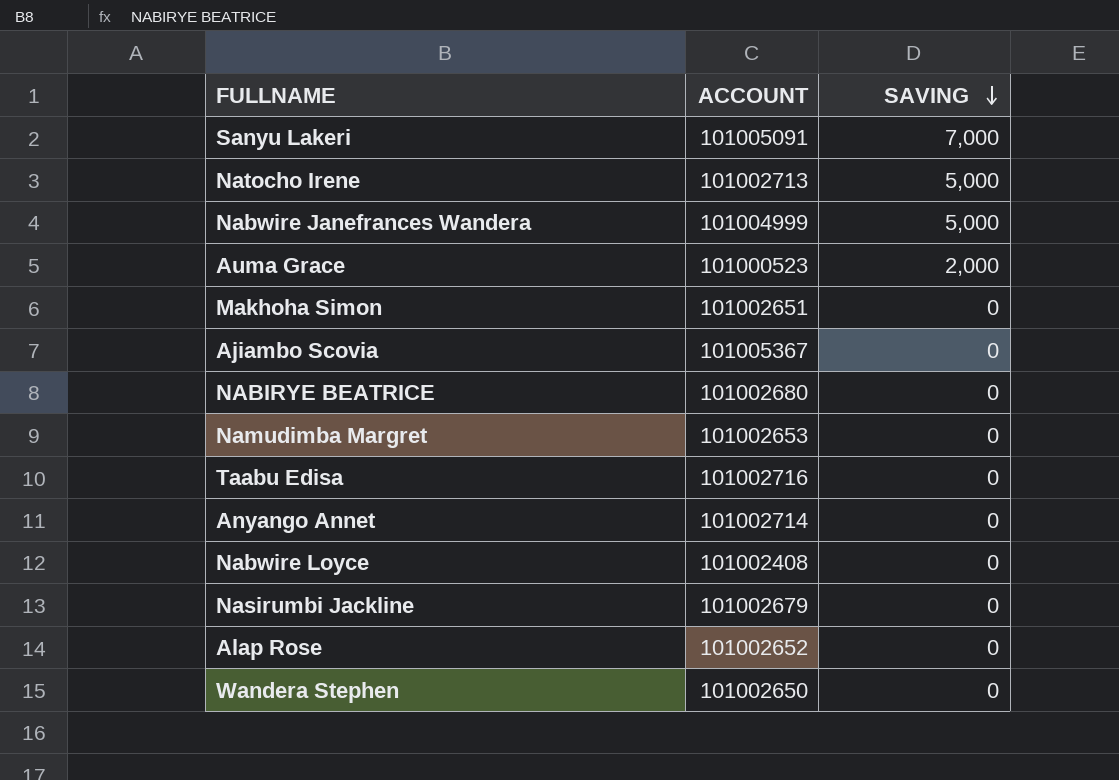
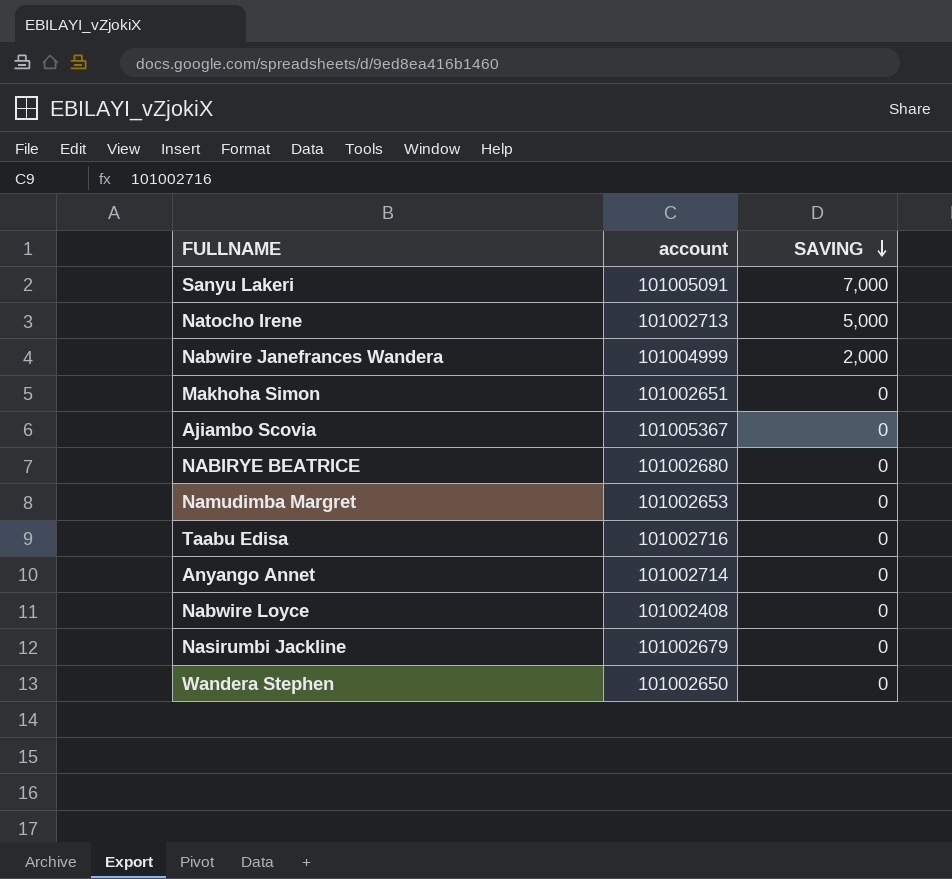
column name: ACCOUNT -> account
row Auma Grace: 101000523 | 2,000 -> none
row Alap Rose: 101002652 | 0 -> none
Nabwire Janefrances Wandera | SAVING: 5,000 -> 2,000

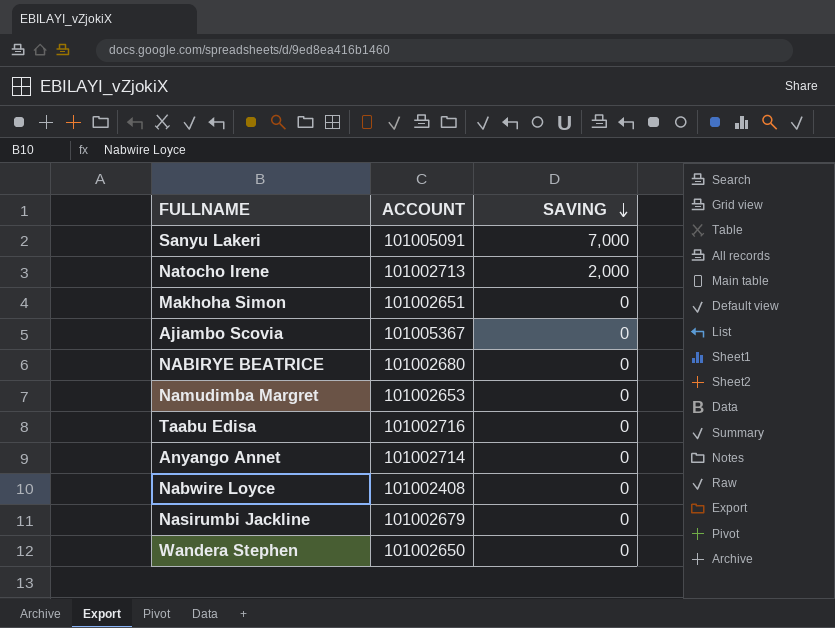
column name: account -> ACCOUNT
row Nabwire Janefrances Wandera: 101004999 | 2,000 -> none
Natocho Irene | SAVING: 5,000 -> 2,000

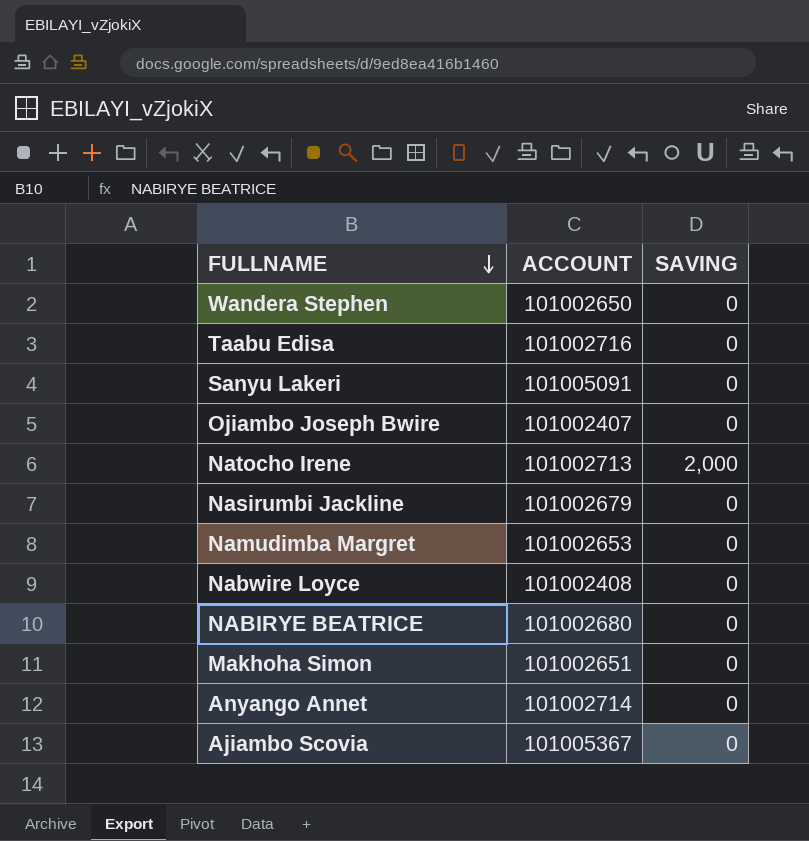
row order: SAVING descending -> FULLNAME descending
Sanyu Lakeri | SAVING: 7,000 -> 0
row Ojiambo Joseph Bwire: none -> 101002407 | 0

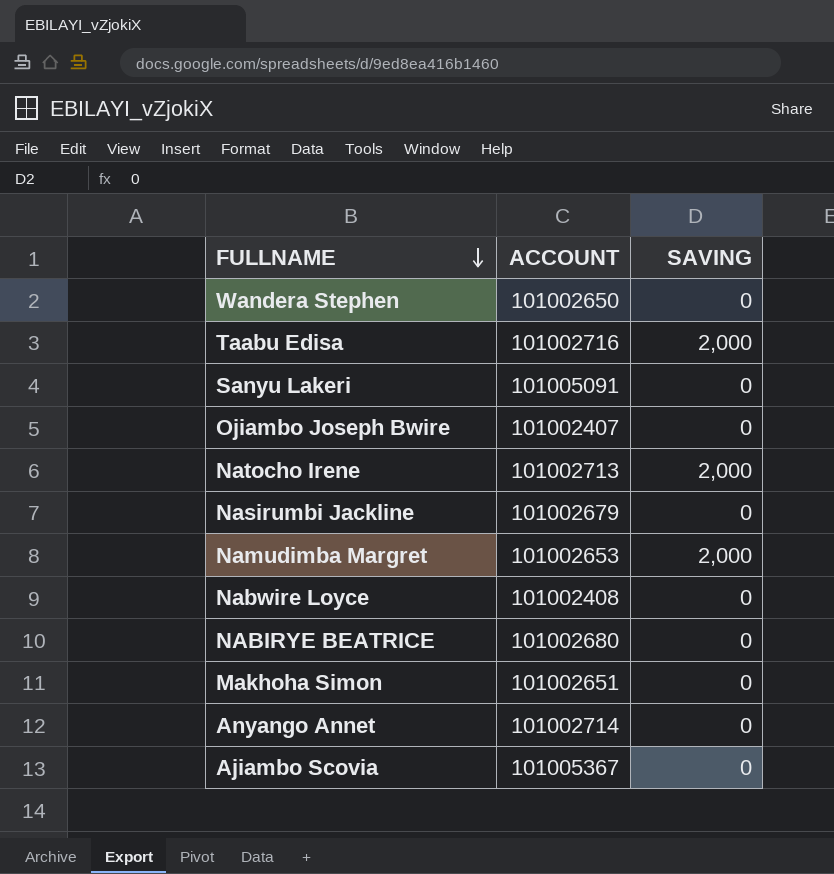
Taabu Edisa | SAVING: 0 -> 2,000
Namudimba Margret | SAVING: 0 -> 2,000

